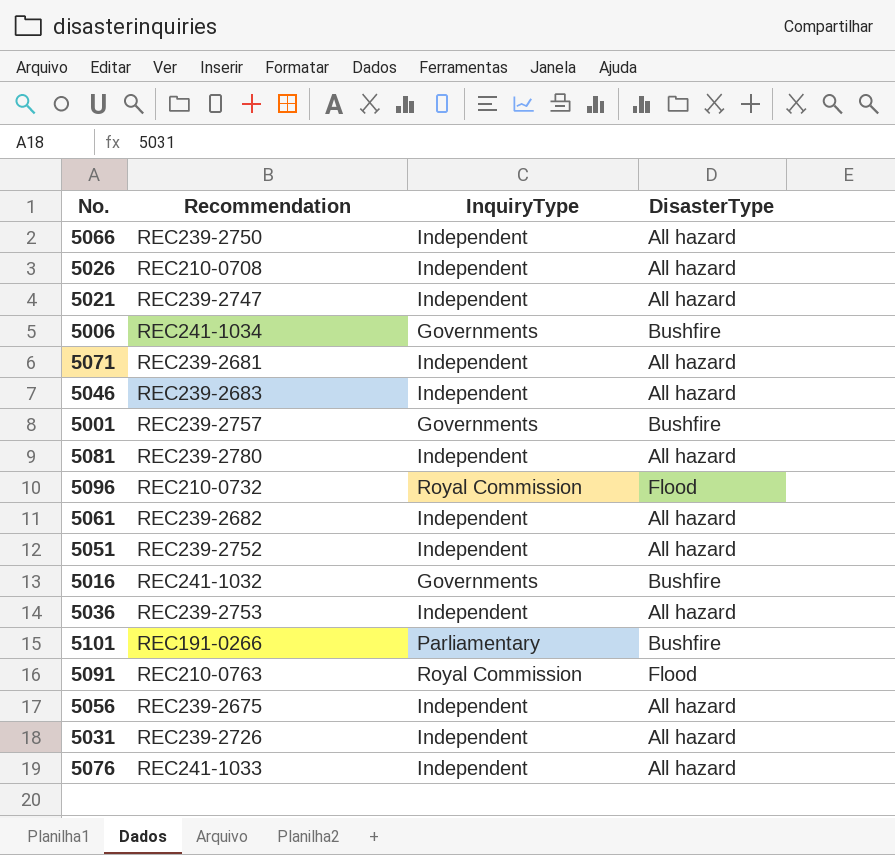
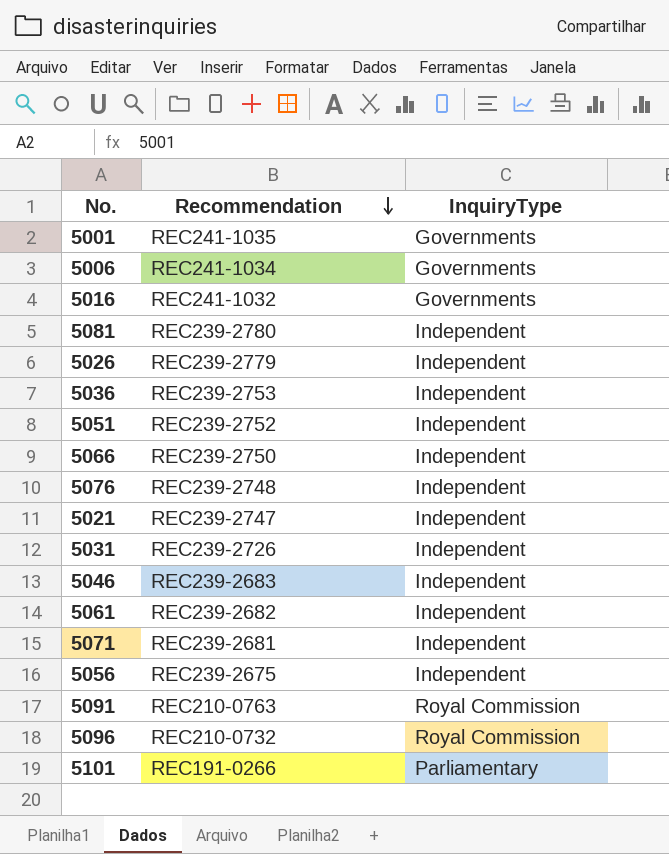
row order: none -> Recommendation descending
column DisasterType | position: 4 -> none
5001 | Recommendation: REC239-2757 -> REC241-1035
5026 | Recommendation: REC210-0708 -> REC239-2779
5076 | Recommendation: REC241-1033 -> REC239-2748

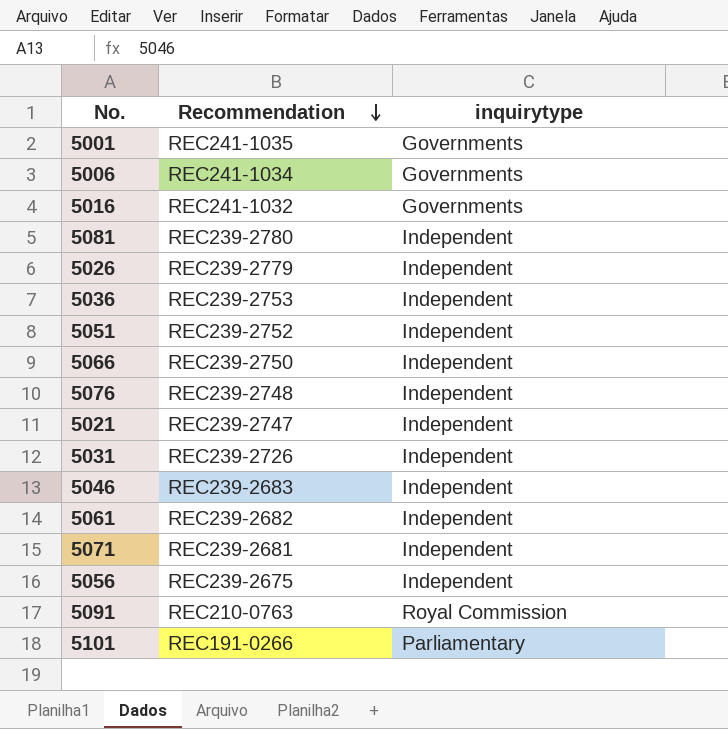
column name: InquiryType -> inquirytype
row 5096: REC210-0732 | Royal Commission -> none

